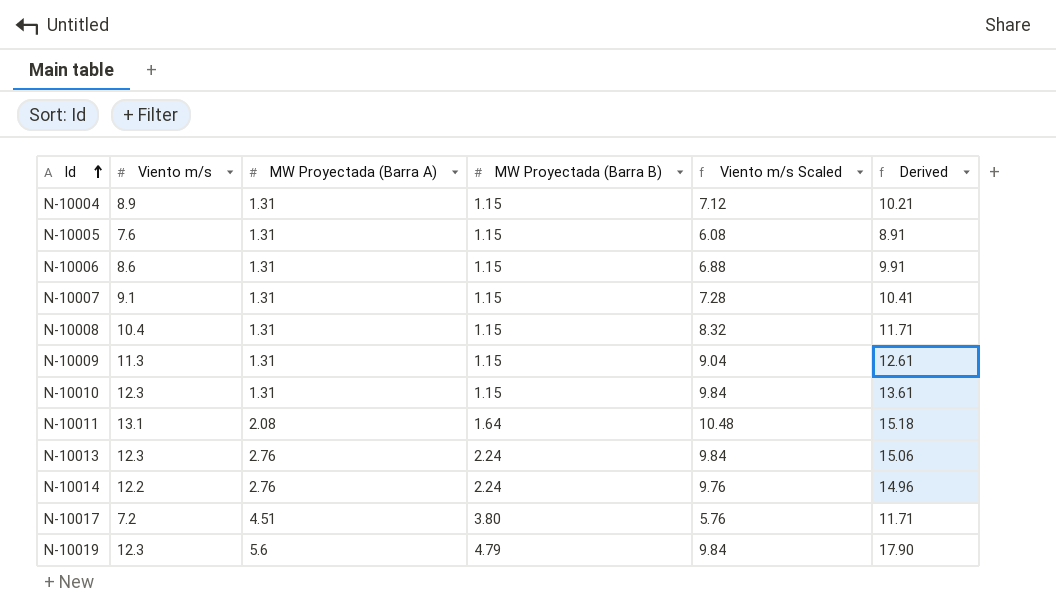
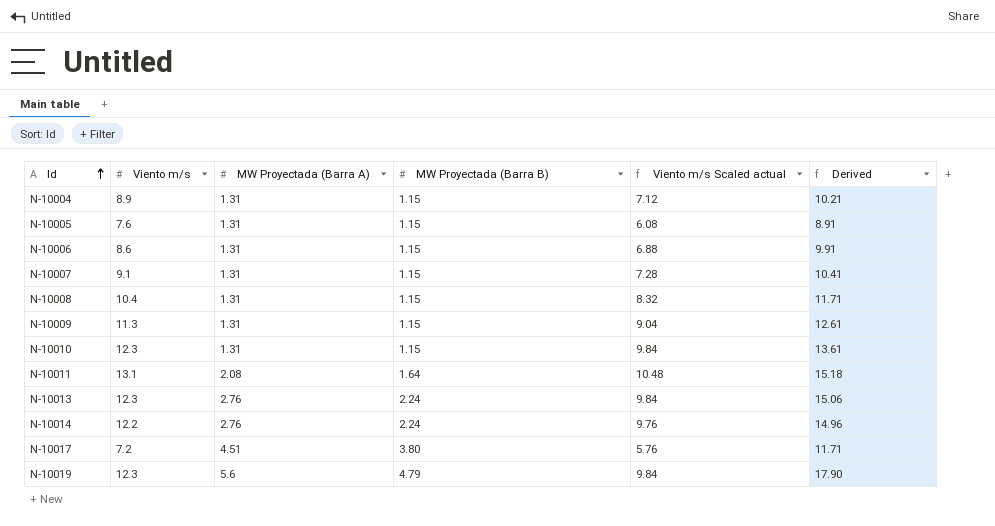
column name: Viento m/s Scaled -> Viento m/s Scaled actual

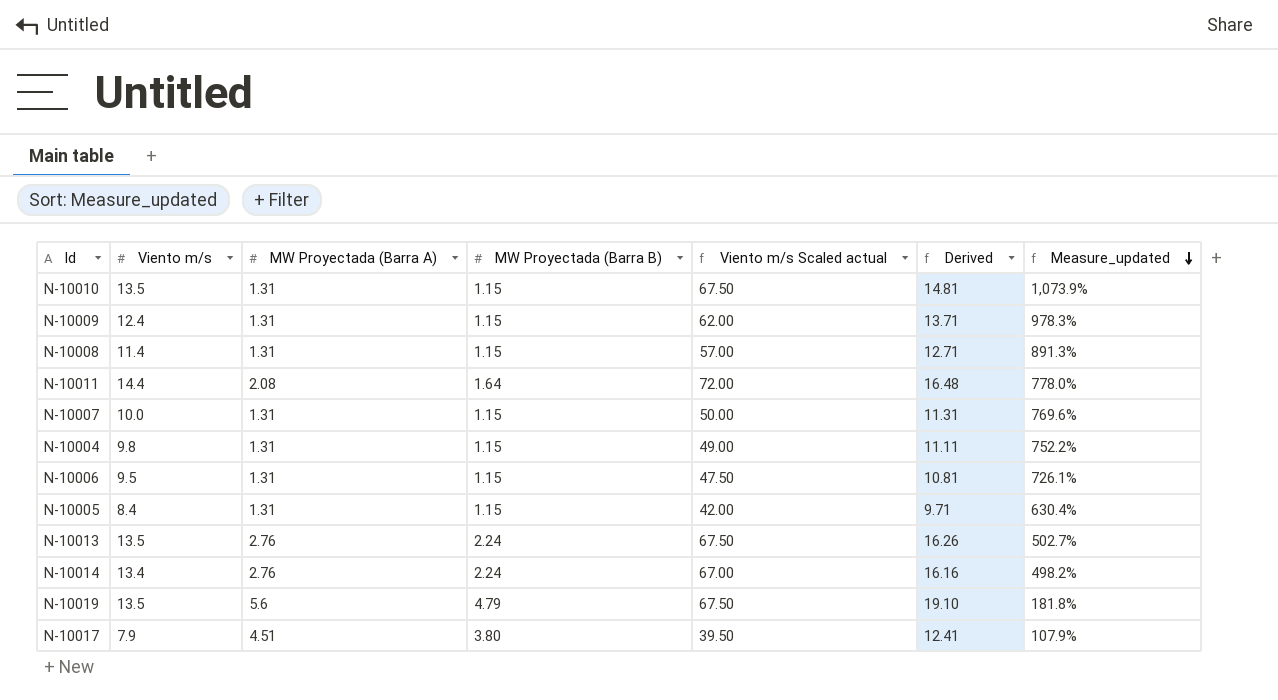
row order: Id ascending -> Measure_updated descending
column Viento m/s Scaled actual | formula: [Viento m/s] * 0.8 -> [Viento m/s] * 5
column Measure_updated | formula: none -> ([Viento m/s] - [MW Proyectada (Barra B)]) / [MW Proyectada (Barra B)]
N-10010 | Viento m/s: 12.3 -> 13.5
N-10010 | Derived: 13.61 -> 14.81
N-10009 | Viento m/s: 11.3 -> 12.4
N-10009 | Derived: 12.61 -> 13.71
N-10008 | Viento m/s: 10.4 -> 11.4
N-10008 | Derived: 11.71 -> 12.71
N-10011 | Viento m/s: 13.1 -> 14.4
N-10011 | Derived: 15.18 -> 16.48
N-10007 | Viento m/s: 9.1 -> 10.0
N-10007 | Derived: 10.41 -> 11.31
N-10004 | Viento m/s: 8.9 -> 9.8
N-10004 | Derived: 10.21 -> 11.11
N-10006 | Viento m/s: 8.6 -> 9.5
N-10006 | Derived: 9.91 -> 10.81
N-10005 | Viento m/s: 7.6 -> 8.4
N-10005 | Derived: 8.91 -> 9.71
N-10013 | Viento m/s: 12.3 -> 13.5
N-10013 | Derived: 15.06 -> 16.26
N-10014 | Viento m/s: 12.2 -> 13.4
N-10014 | Derived: 14.96 -> 16.16
N-10019 | Viento m/s: 12.3 -> 13.5
N-10019 | Derived: 17.90 -> 19.10
N-10017 | Viento m/s: 7.2 -> 7.9
N-10017 | Derived: 11.71 -> 12.41

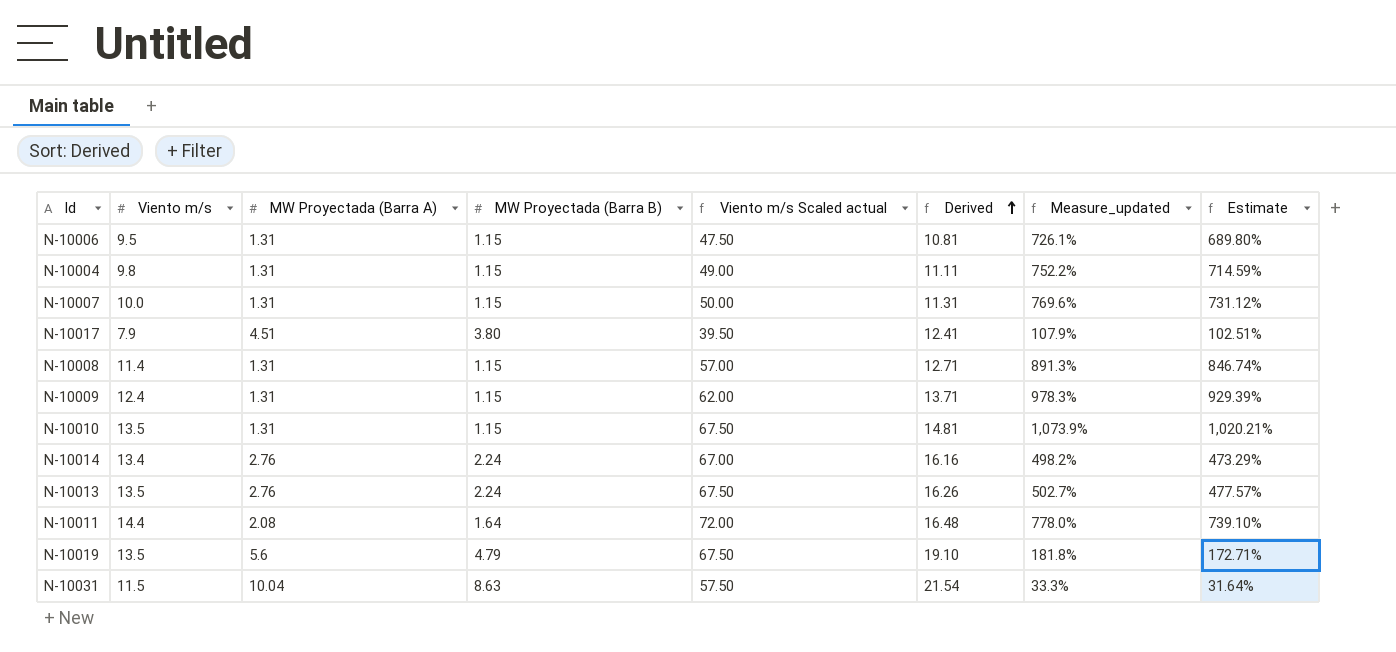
row order: Measure_updated descending -> Derived ascending
column Estimate | formula: none -> [Measure_updated] * 0.95
row N-10005: 8.4 | 1.31 | 1.15 | 42.00 | 9.71 | 630.4% -> none
row N-10031: none -> 11.5 | 10.04 | 8.63 | 57.50 | 21.54 | 33.3% | 31.64%

